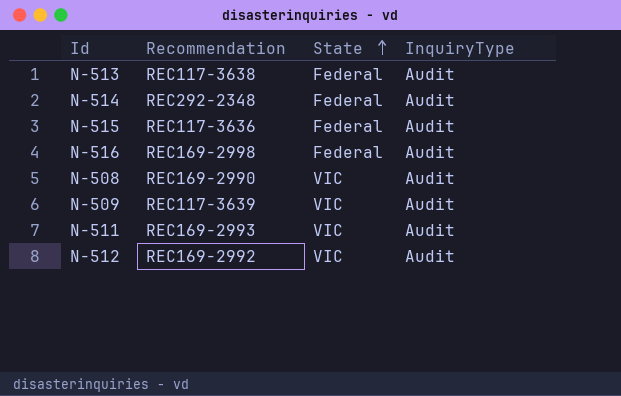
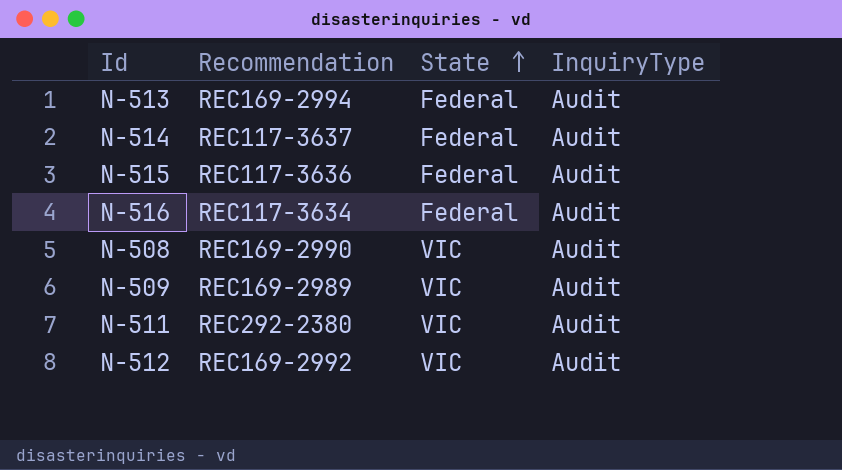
N-513 | Recommendation: REC117-3638 -> REC169-2994
N-514 | Recommendation: REC292-2348 -> REC117-3637
N-516 | Recommendation: REC169-2998 -> REC117-3634
N-509 | Recommendation: REC117-3639 -> REC169-2989
N-511 | Recommendation: REC169-2993 -> REC292-2380

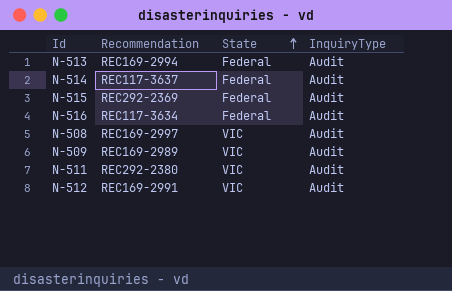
N-515 | Recommendation: REC117-3636 -> REC292-2369
N-508 | Recommendation: REC169-2990 -> REC169-2997
N-512 | Recommendation: REC169-2992 -> REC169-2991

